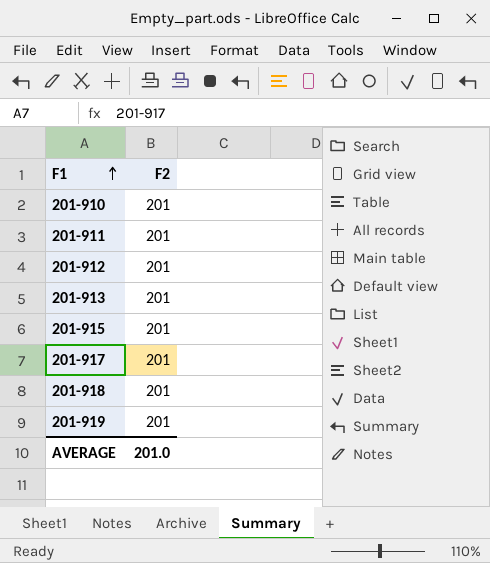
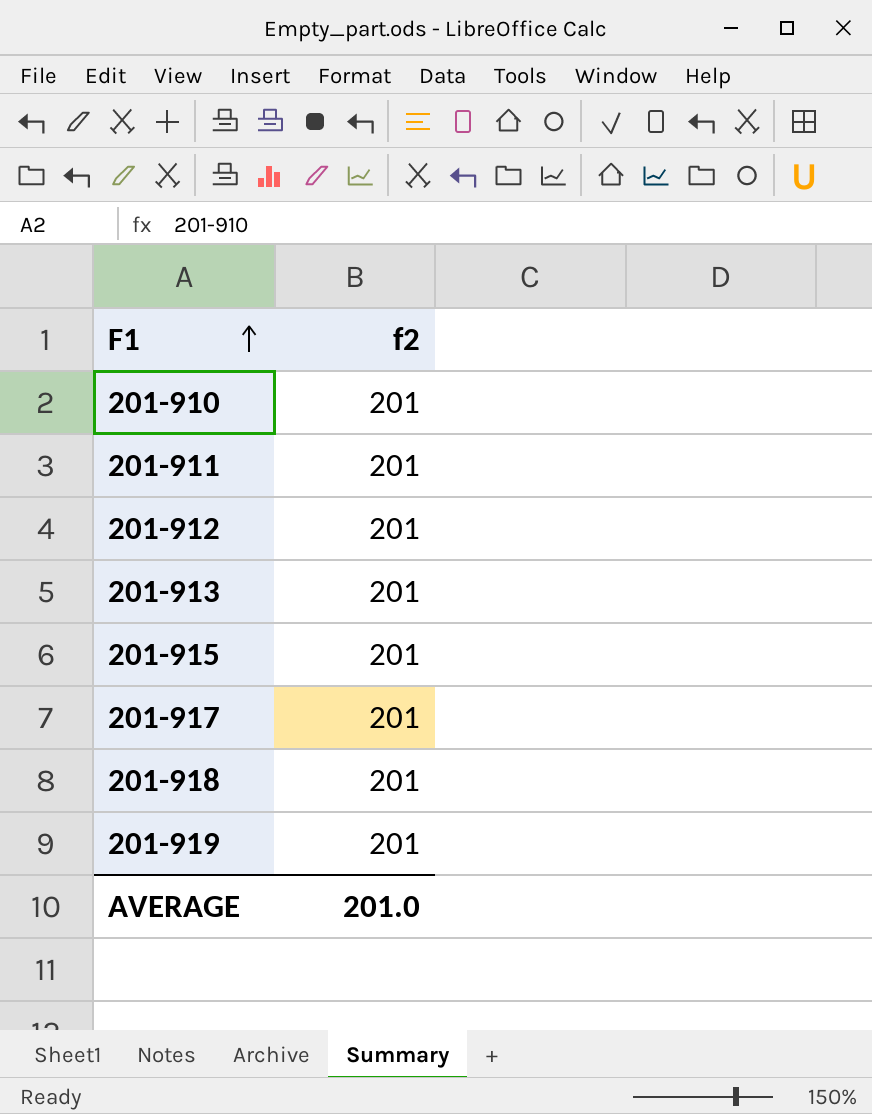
column name: F2 -> f2

